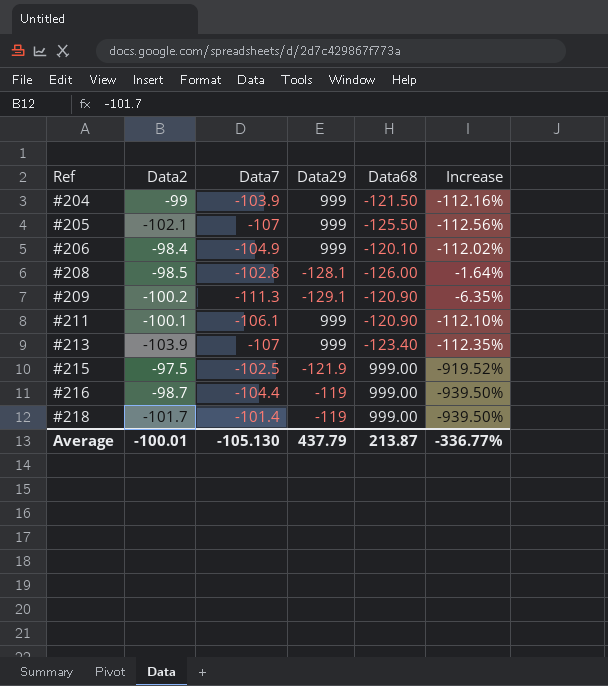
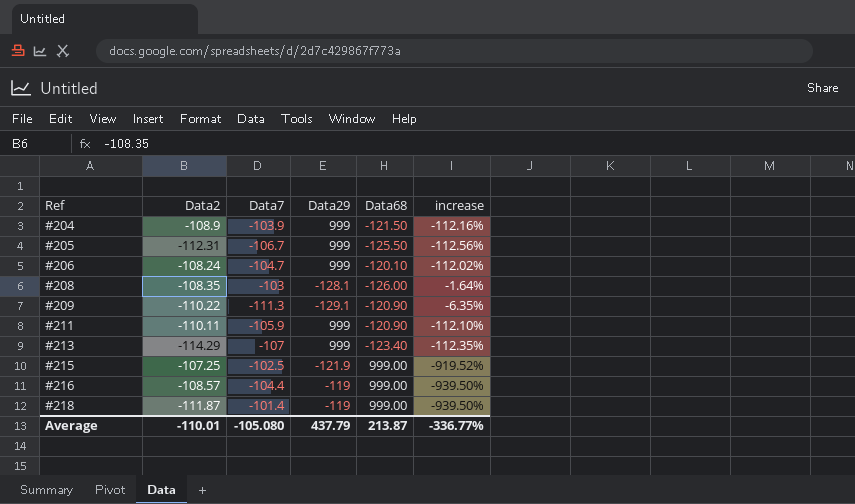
column name: Increase -> increase
#204 | Data2: -99 -> -108.9
#205 | Data2: -102.1 -> -112.31
#205 | Data7: -107 -> -106.7
#206 | Data2: -98.4 -> -108.24
#206 | Data7: -104.9 -> -104.7
#208 | Data2: -98.5 -> -108.35
#208 | Data7: -102.8 -> -103
#209 | Data2: -100.2 -> -110.22
#211 | Data2: -100.1 -> -110.11
#211 | Data7: -106.1 -> -105.9
#213 | Data2: -103.9 -> -114.29
#215 | Data2: -97.5 -> -107.25
#216 | Data2: -98.7 -> -108.57
#218 | Data2: -101.7 -> -111.87
Average | Data2: -100.01 -> -110.01
Average | Data7: -105.130 -> -105.080

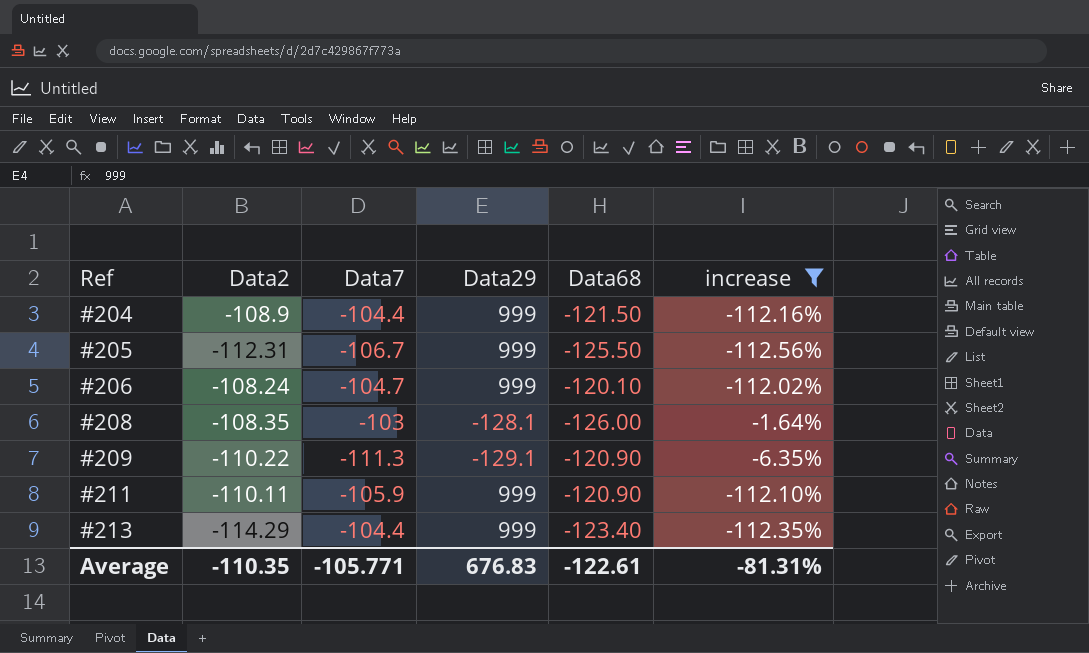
filter: none -> increase >= -112.56%
#204 | Data7: -103.9 -> -104.4
#213 | Data7: -107 -> -104.4
Average | Data2: -110.01 -> -110.35
Average | Data7: -105.080 -> -105.771
Average | Data29: 437.79 -> 676.83
Average | Data68: 213.87 -> -122.61
Average | increase: -336.77% -> -81.31%

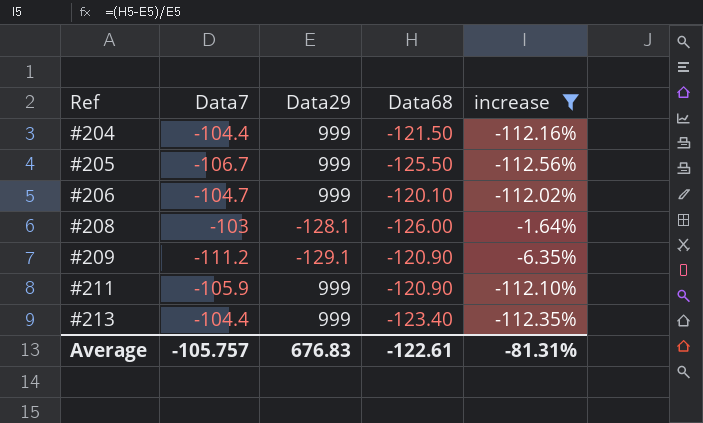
column Data2 | position: 2 -> none
#209 | Data7: -111.3 -> -111.2
Average | Data7: -105.771 -> -105.757

